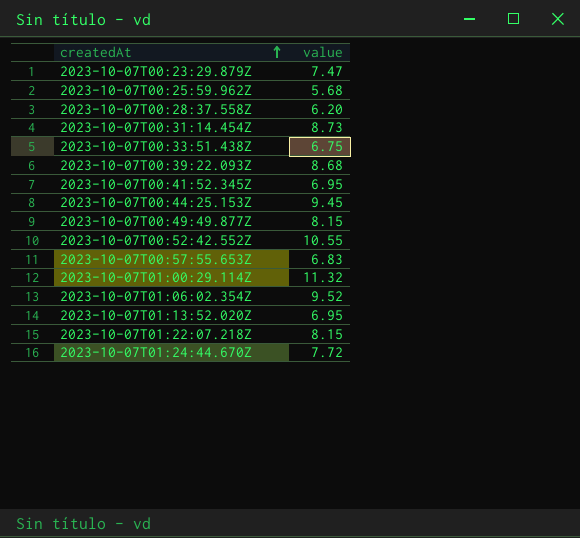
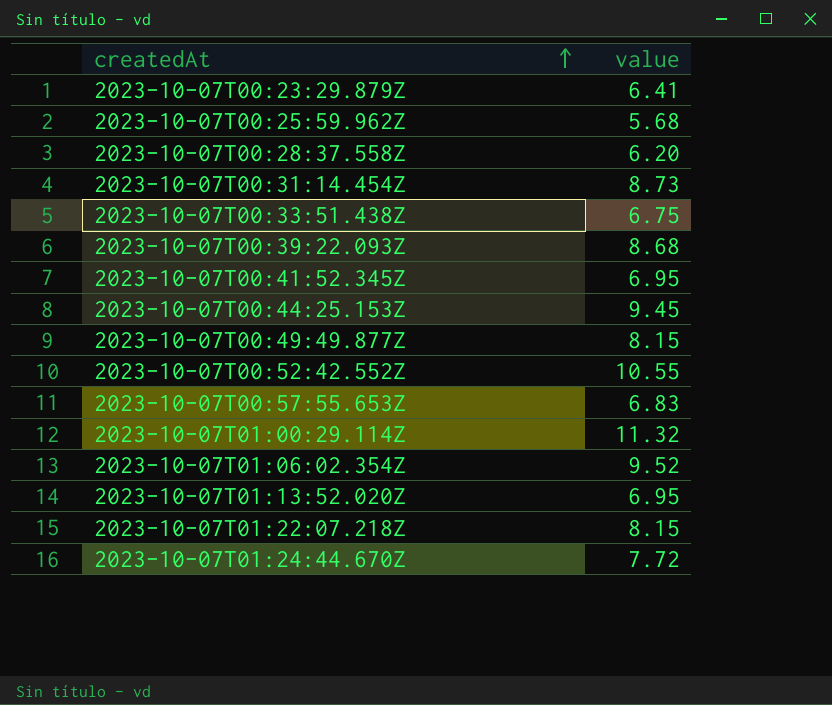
2023-10-07T00:23:29.879Z | value: 7.47 -> 6.41

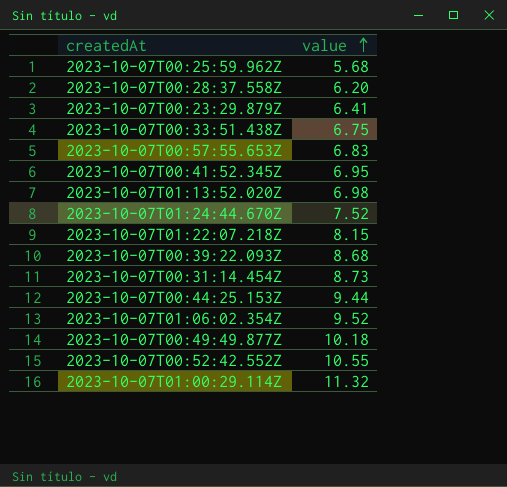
row order: createdAt ascending -> value ascending
2023-10-07T01:13:52.020Z | value: 6.95 -> 6.98
2023-10-07T01:24:44.670Z | value: 7.72 -> 7.52
2023-10-07T00:44:25.153Z | value: 9.45 -> 9.44
2023-10-07T00:49:49.877Z | value: 8.15 -> 10.18

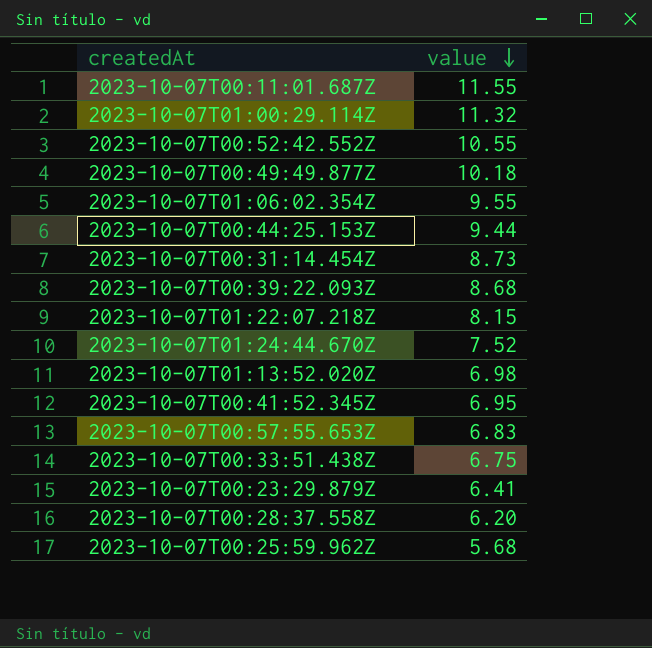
row order: value ascending -> value descending
row 2023-10-07T00:11:01.687Z: none -> 11.55
2023-10-07T01:06:02.354Z | value: 9.52 -> 9.55

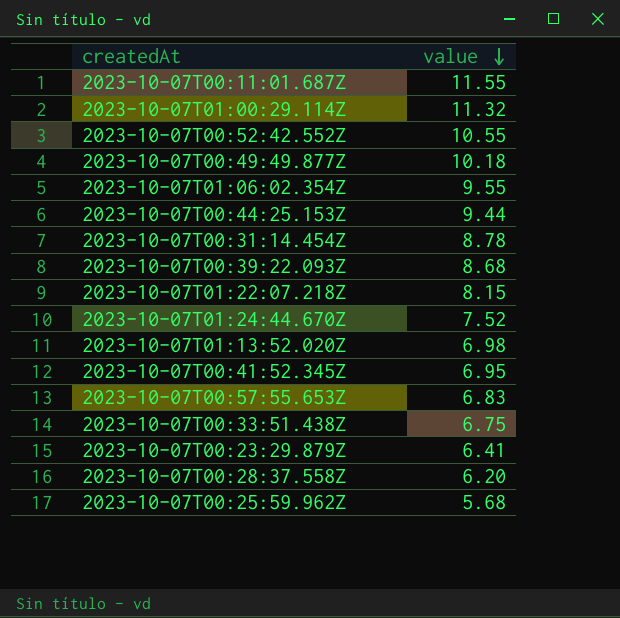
2023-10-07T00:31:14.454Z | value: 8.73 -> 8.78

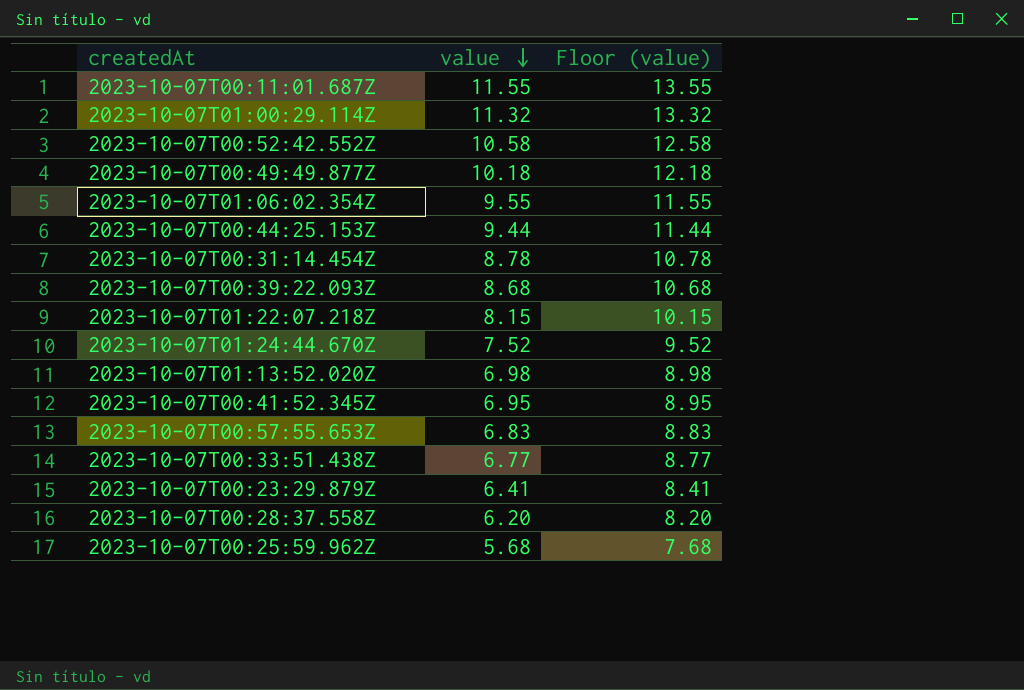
column Floor (value) | formula: none -> [value] + 2
2023-10-07T00:52:42.552Z | value: 10.55 -> 10.58
2023-10-07T00:33:51.438Z | value: 6.75 -> 6.77

